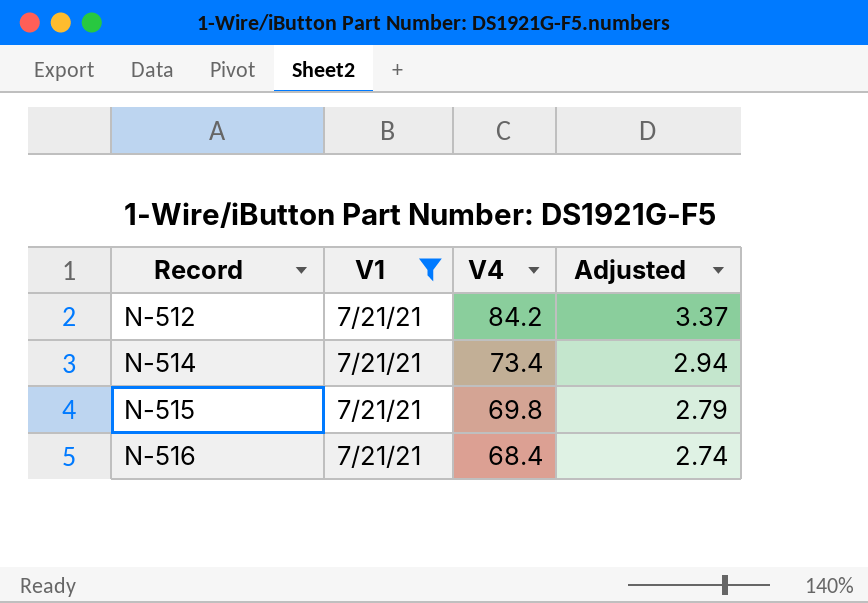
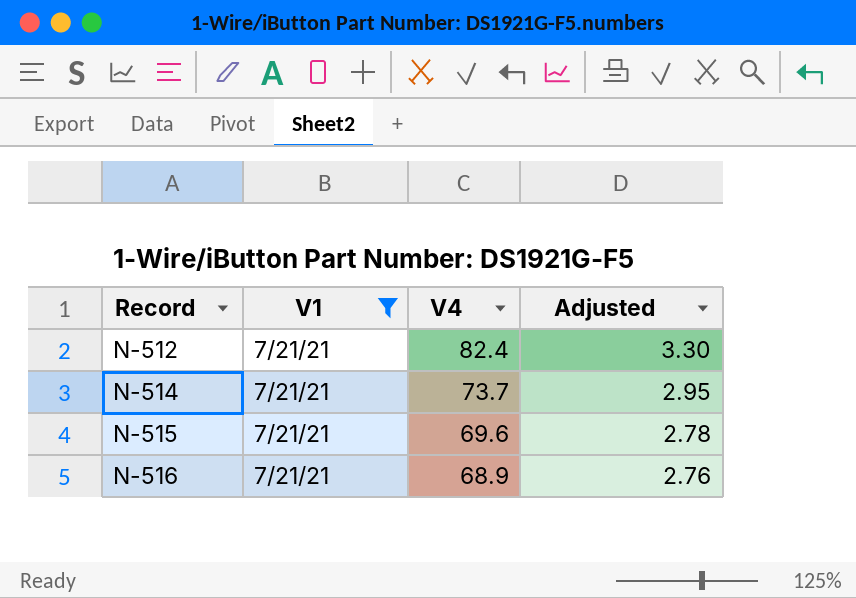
N-512 | V4: 84.2 -> 82.4
N-512 | Adjusted: 3.37 -> 3.30
N-514 | V4: 73.4 -> 73.7
N-514 | Adjusted: 2.94 -> 2.95
N-515 | V4: 69.8 -> 69.6
N-515 | Adjusted: 2.79 -> 2.78
N-516 | V4: 68.4 -> 68.9
N-516 | Adjusted: 2.74 -> 2.76

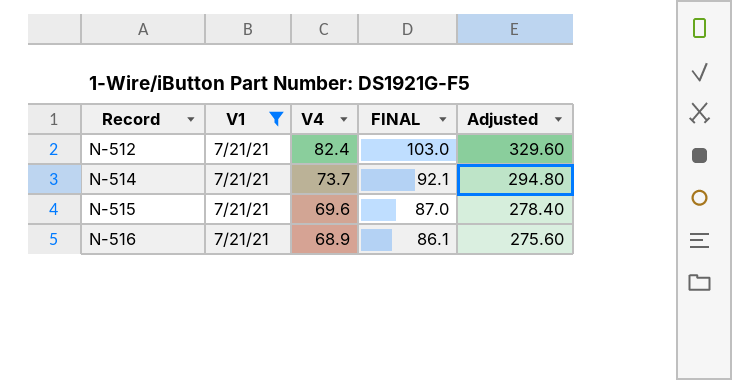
column FINAL | formula: none -> [V4] * 1.25
column Adjusted | formula: [V4] * 0.04 -> [V4] * 4

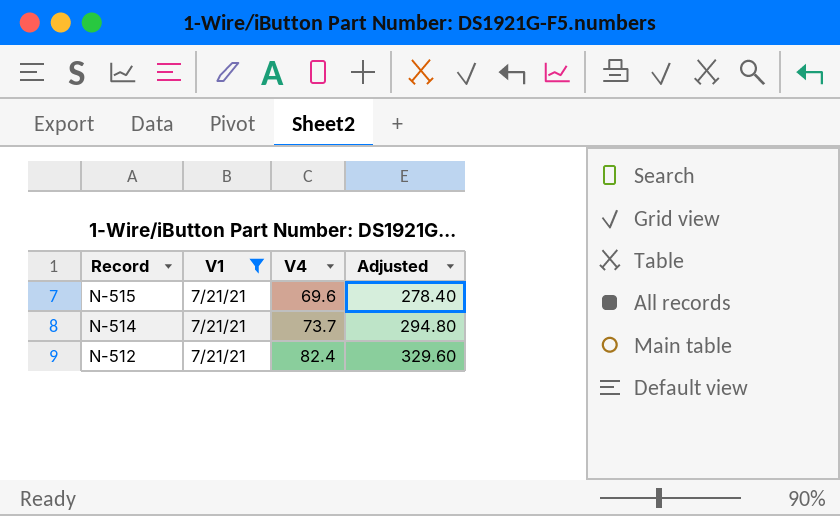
row order: Record ascending -> Record descending
column FINAL | formula: [V4] * 1.25 -> none
row N-516: 7/21/21 | 68.9 | 86.1 | 275.60 -> none

